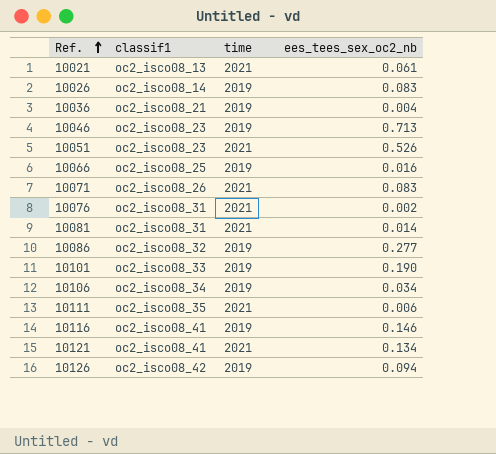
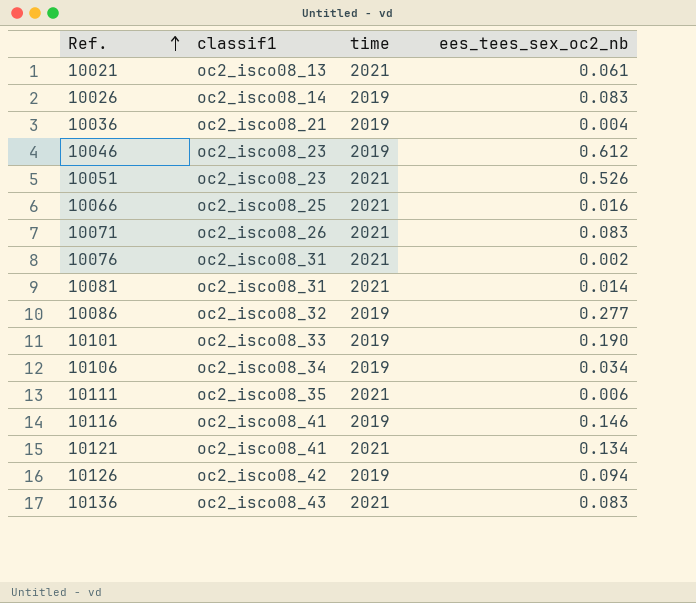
10046 | ees_tees_sex_oc2_nb: 0.713 -> 0.612
10066 | time: 2019 -> 2021
row 10136: none -> oc2_isco08_43 | 2021 | 0.083

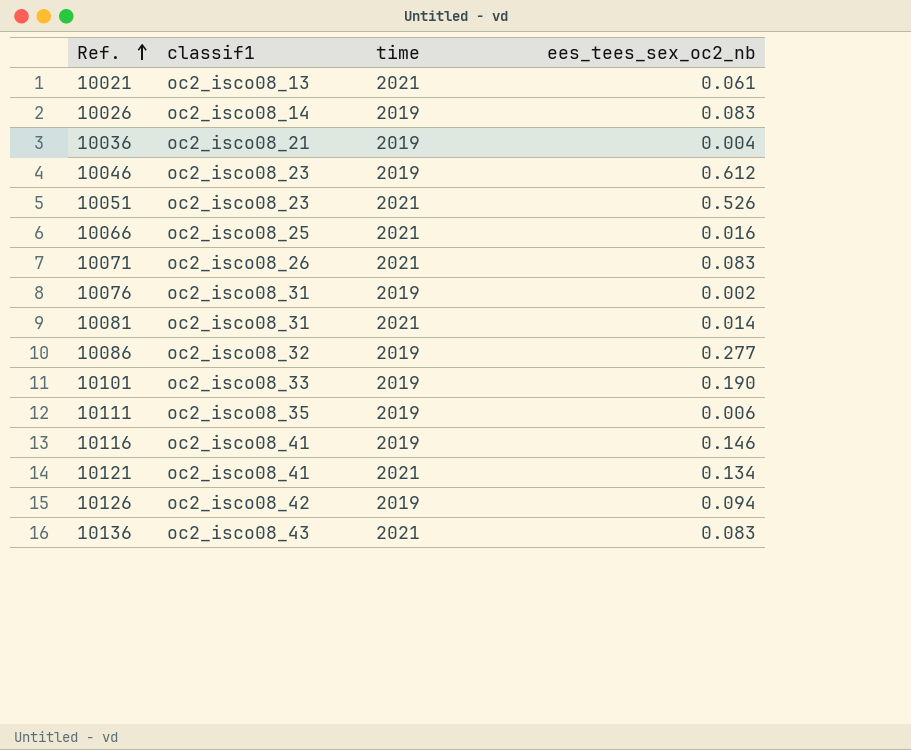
row 10106: oc2_isco08_34 | 2019 | 0.034 -> none
10076 | time: 2021 -> 2019
10111 | time: 2021 -> 2019

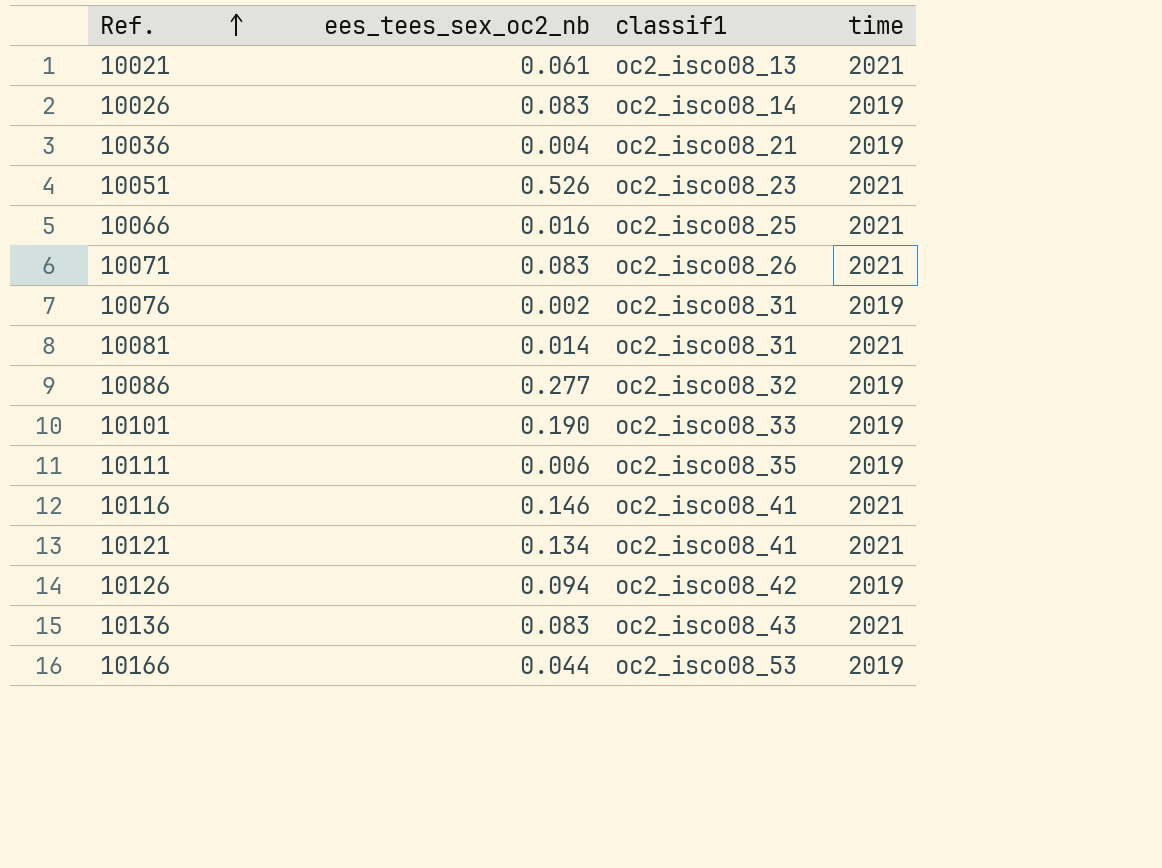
column ees_tees_sex_oc2_nb | position: 4 -> 2
row 10046: oc2_isco08_23 | 2019 | 0.612 -> none
10116 | time: 2019 -> 2021
row 10166: none -> 0.044 | oc2_isco08_53 | 2019

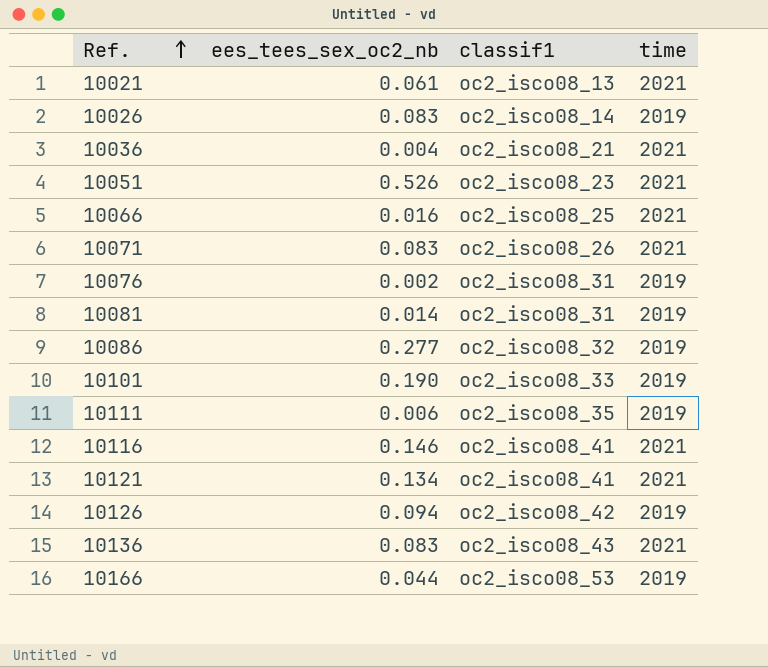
10036 | time: 2019 -> 2021
10081 | time: 2021 -> 2019

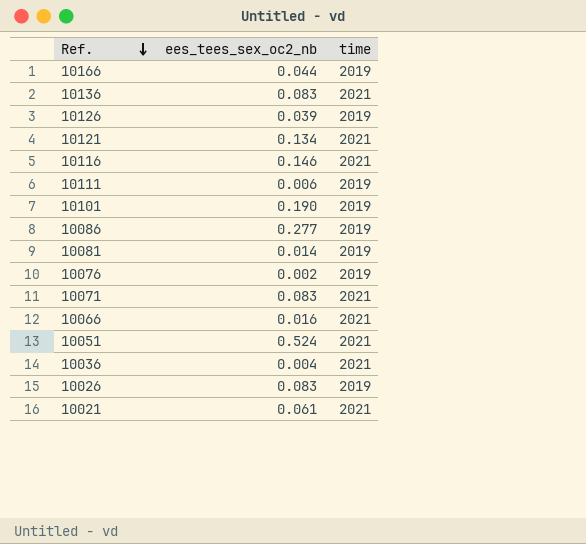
row order: Ref. ascending -> Ref. descending
column classif1 | position: 3 -> none
10126 | ees_tees_sex_oc2_nb: 0.094 -> 0.039
10051 | ees_tees_sex_oc2_nb: 0.526 -> 0.524

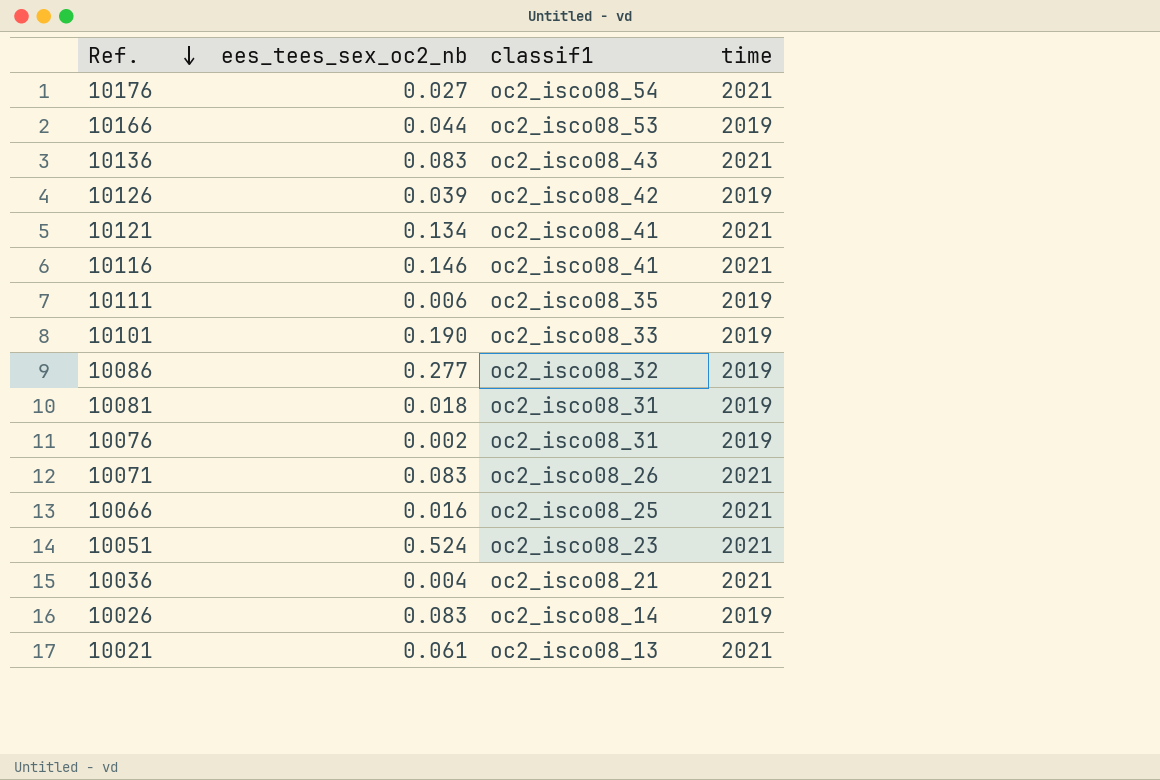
column classif1 | position: none -> 3
row 10176: none -> 0.027 | oc2_isco08_54 | 2021
10081 | ees_tees_sex_oc2_nb: 0.014 -> 0.018

